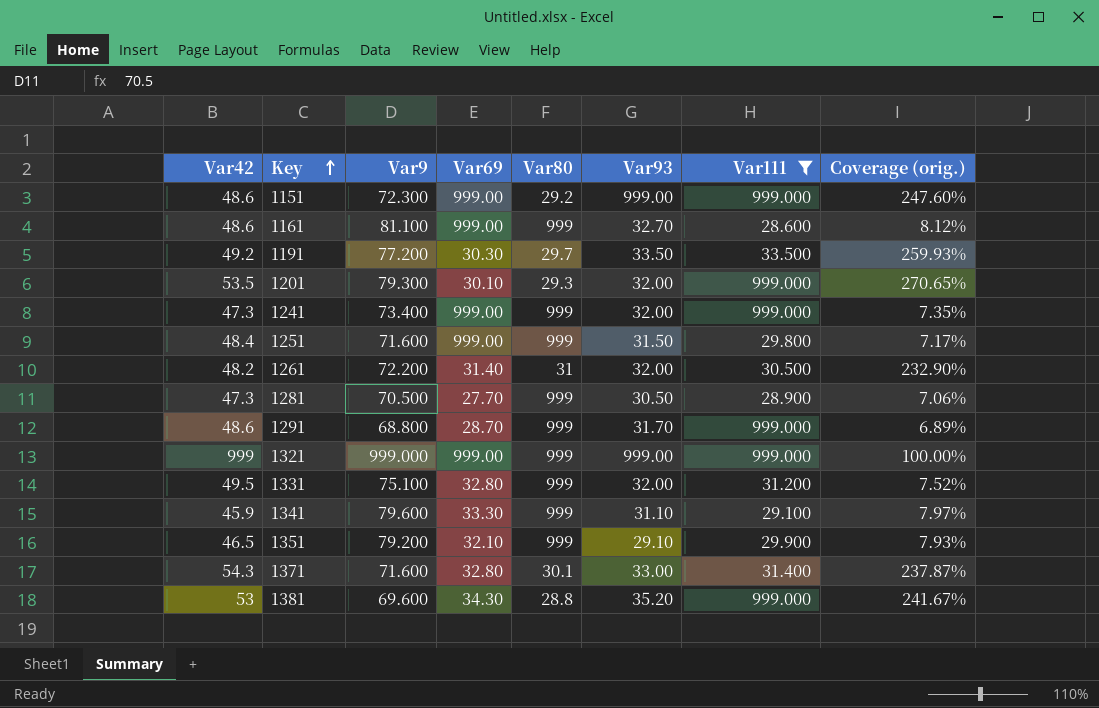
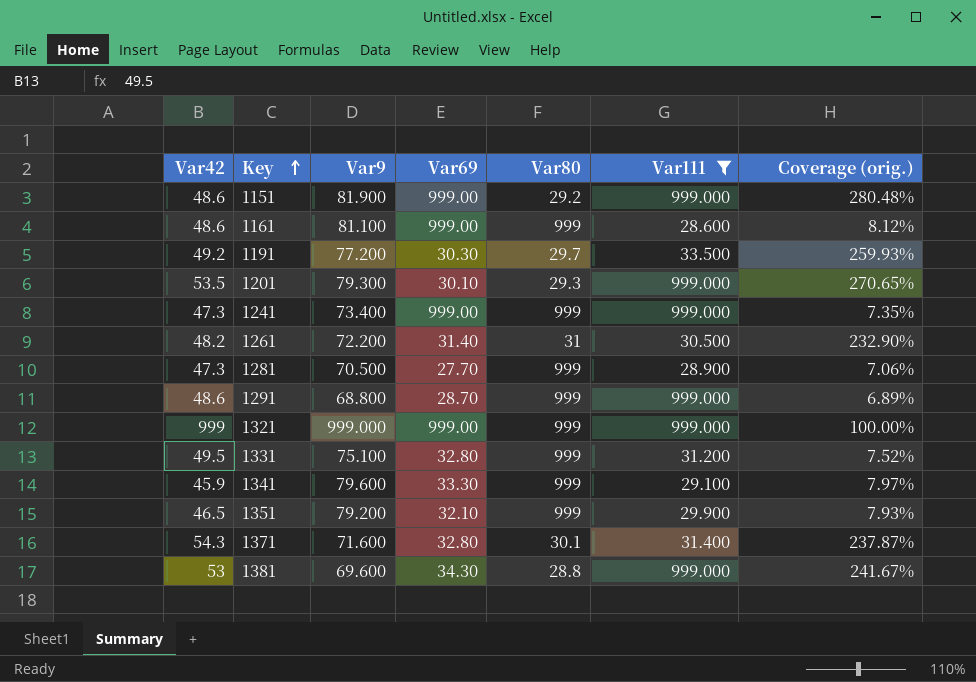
column Var93 | position: 6 -> none
row 1251: 48.4 | 71.600 | 999.00 | 999 | 31.50 | 29.800 | 7.17% -> none
1151 | Var9: 72.300 -> 81.900
1151 | Coverage (orig.): 247.60% -> 280.48%

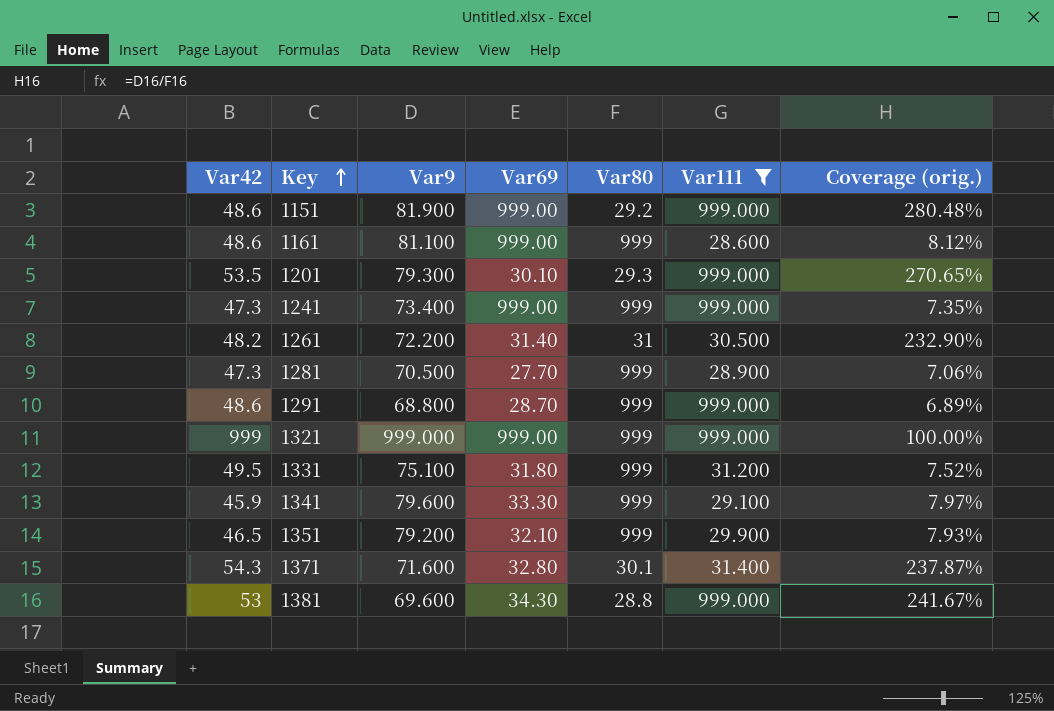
row 1191: 49.2 | 77.200 | 30.30 | 29.7 | 33.500 | 259.93% -> none
1331 | Var69: 32.80 -> 31.80

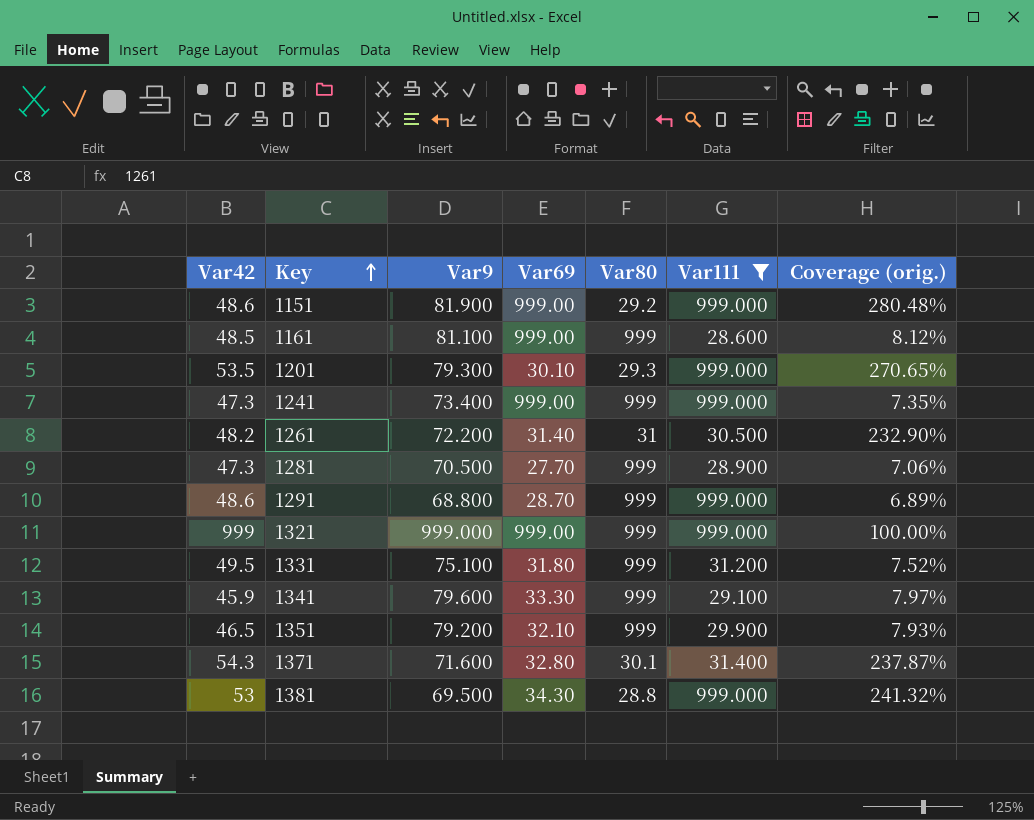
1161 | Var42: 48.6 -> 48.5
1381 | Var9: 69.600 -> 69.500
1381 | Coverage (orig.): 241.67% -> 241.32%

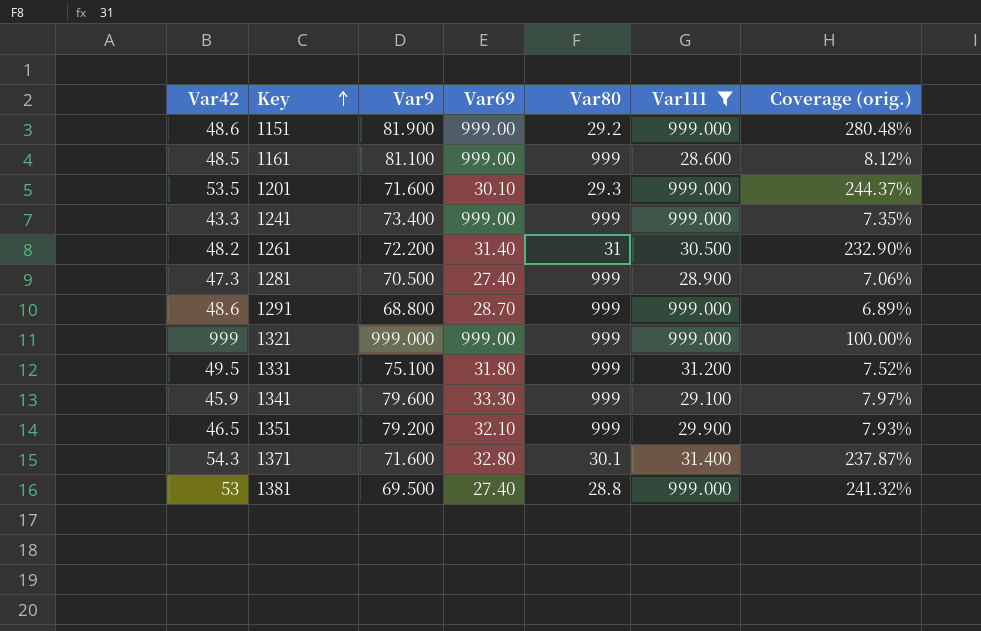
1201 | Var9: 79.300 -> 71.600
1201 | Coverage (orig.): 270.65% -> 244.37%
1241 | Var42: 47.3 -> 43.3
1281 | Var69: 27.70 -> 27.40
1381 | Var69: 34.30 -> 27.40

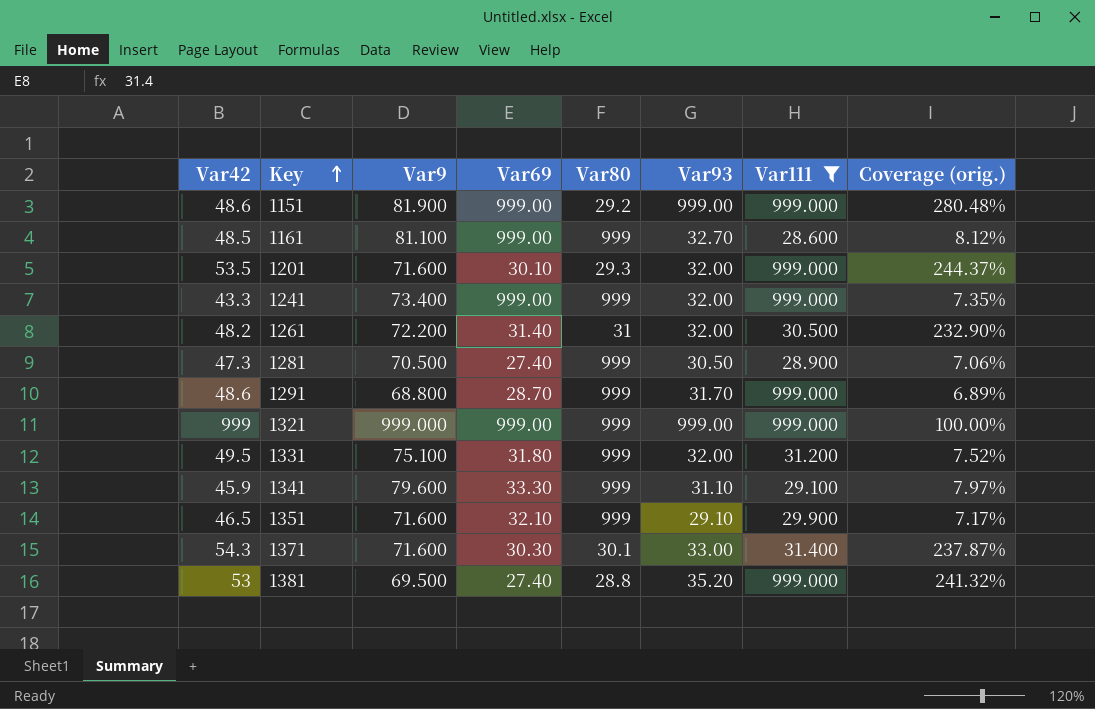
column Var93 | position: none -> 6
1351 | Var9: 79.200 -> 71.600
1351 | Coverage (orig.): 7.93% -> 7.17%
1371 | Var69: 32.80 -> 30.30

